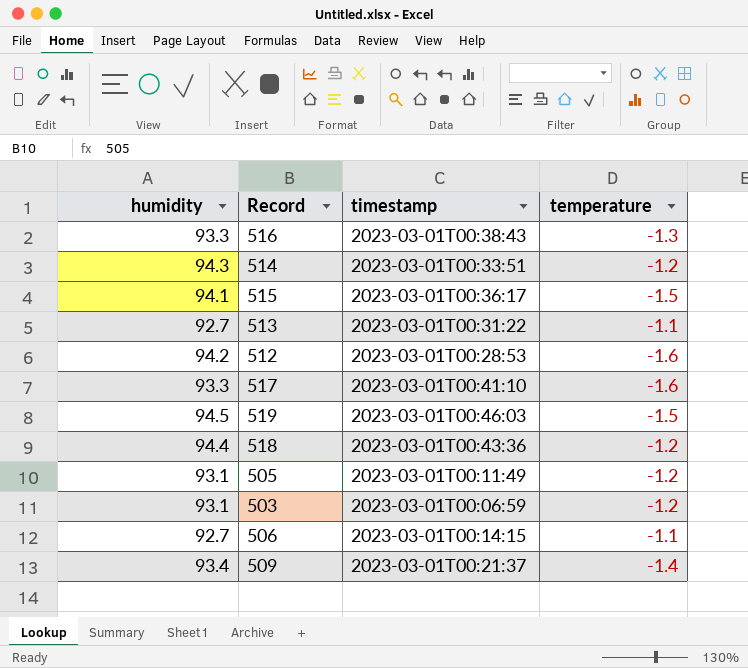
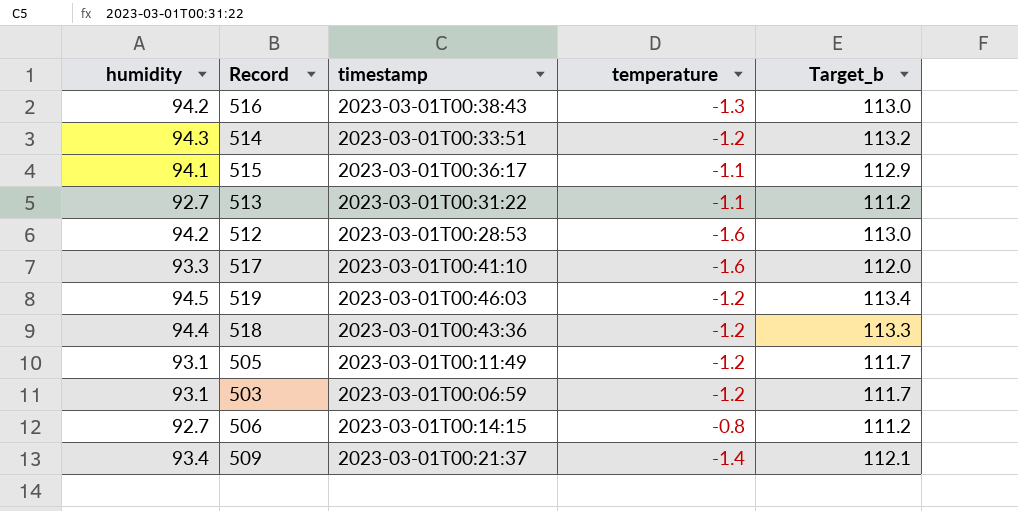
column Target_b | formula: none -> [humidity] * 1.2
516 | humidity: 93.3 -> 94.2
515 | temperature: -1.5 -> -1.1
519 | temperature: -1.5 -> -1.2
506 | temperature: -1.1 -> -0.8

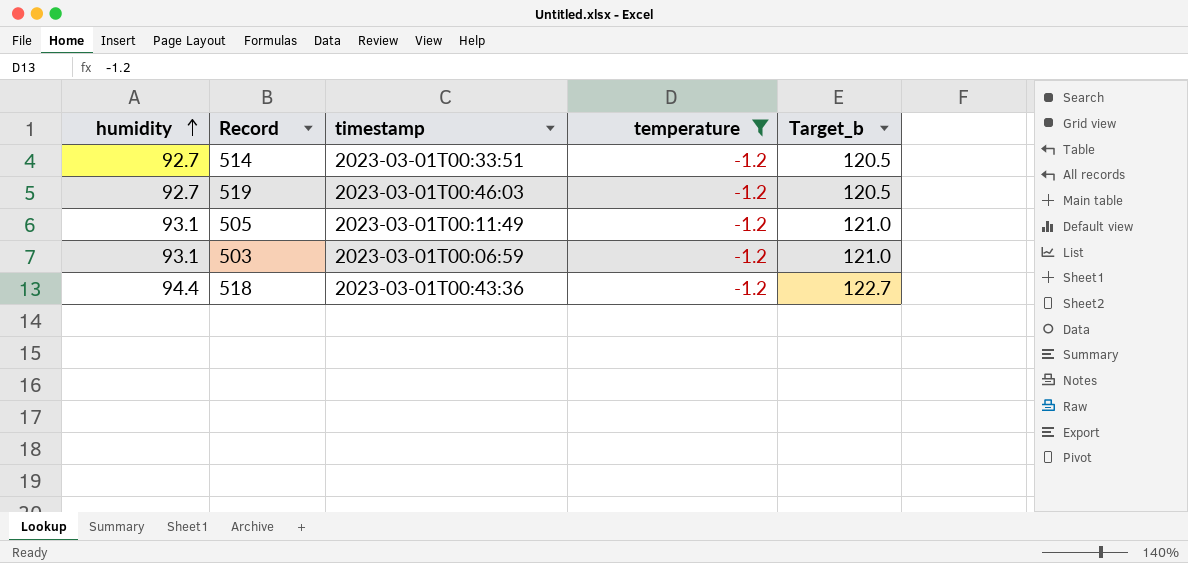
filter: none -> temperature = -1.2
row order: none -> humidity ascending
column Target_b | formula: [humidity] * 1.2 -> [humidity] * 1.3
514 | humidity: 94.3 -> 92.7
519 | humidity: 94.5 -> 92.7

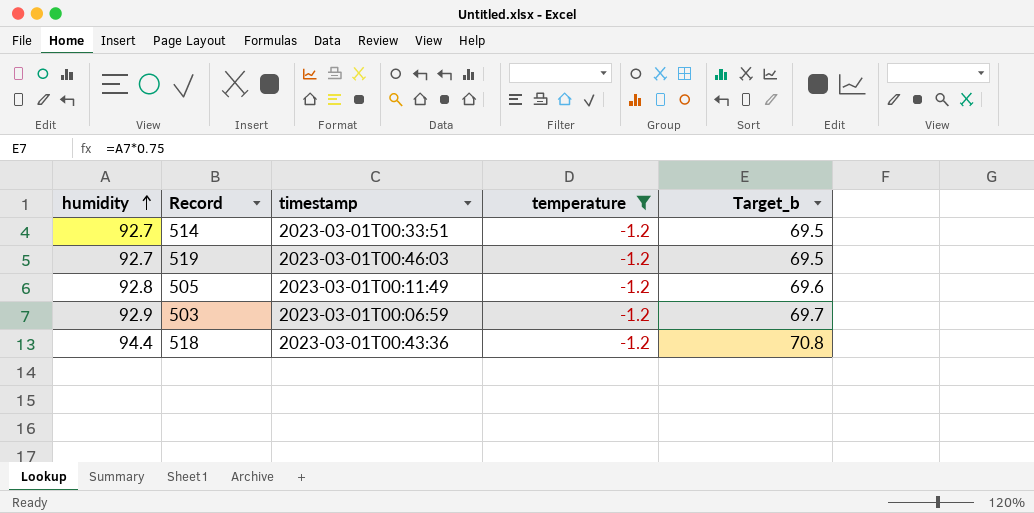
column Target_b | formula: [humidity] * 1.3 -> [humidity] * 0.75
505 | humidity: 93.1 -> 92.8
503 | humidity: 93.1 -> 92.9

